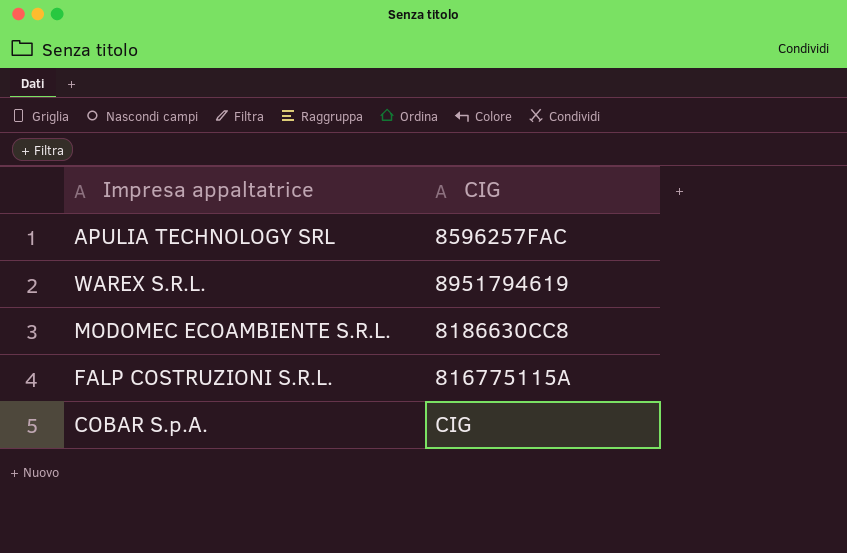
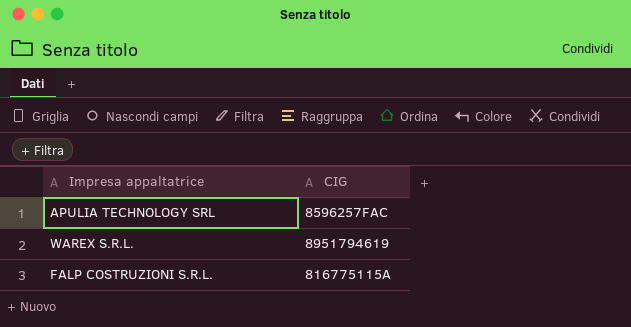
row MODOMEC ECOAMBIENTE S.R.L.: 8186630CC8 -> none
row COBAR S.p.A.: CIG -> none

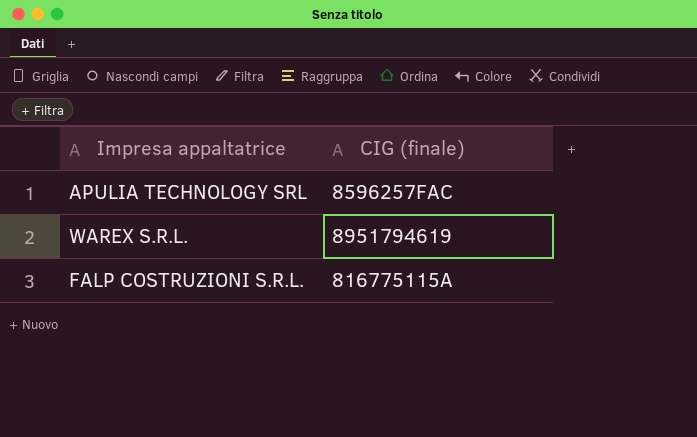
column name: CIG -> CIG (finale)

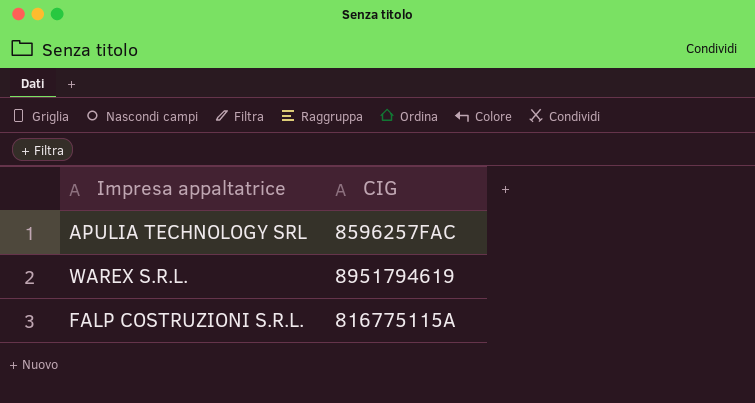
column name: CIG (finale) -> CIG

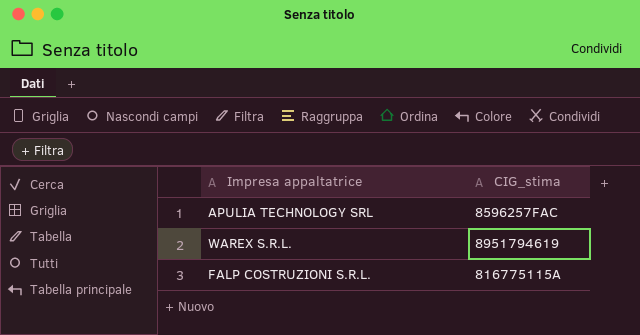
column name: CIG -> CIG_stima

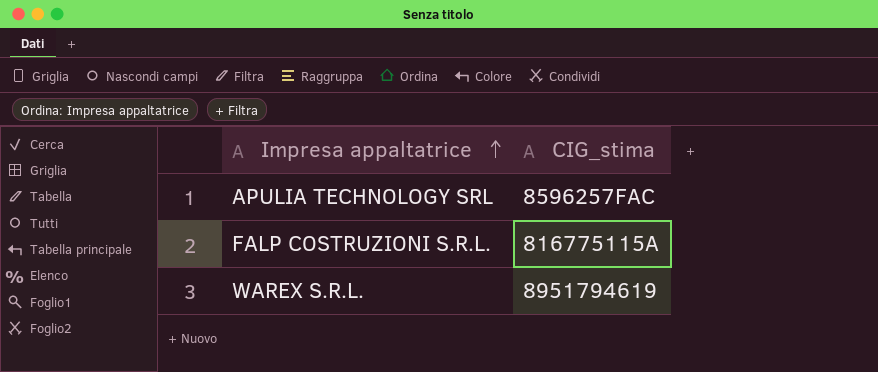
row order: none -> Impresa appaltatrice ascending

